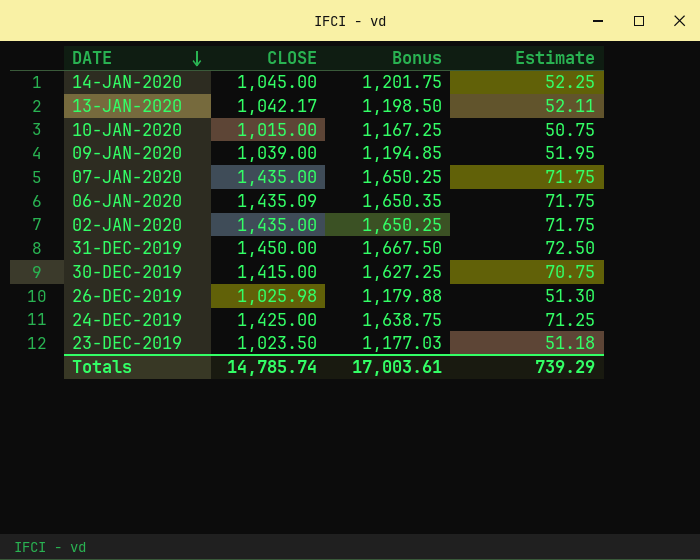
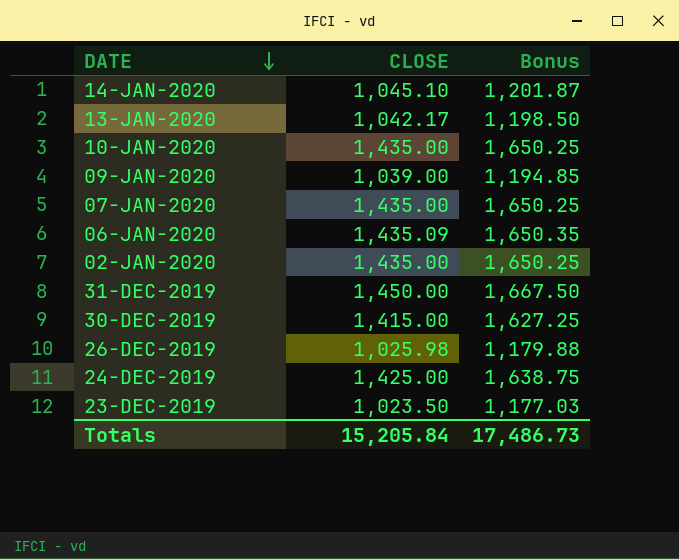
column Estimate | formula: [CLOSE] * 0.05 -> none
14-JAN-2020 | CLOSE: 1,045.00 -> 1,045.10
14-JAN-2020 | Bonus: 1,201.75 -> 1,201.87
10-JAN-2020 | CLOSE: 1,015.00 -> 1,435.00
10-JAN-2020 | Bonus: 1,167.25 -> 1,650.25
Totals | CLOSE: 14,785.74 -> 15,205.84
Totals | Bonus: 17,003.61 -> 17,486.73

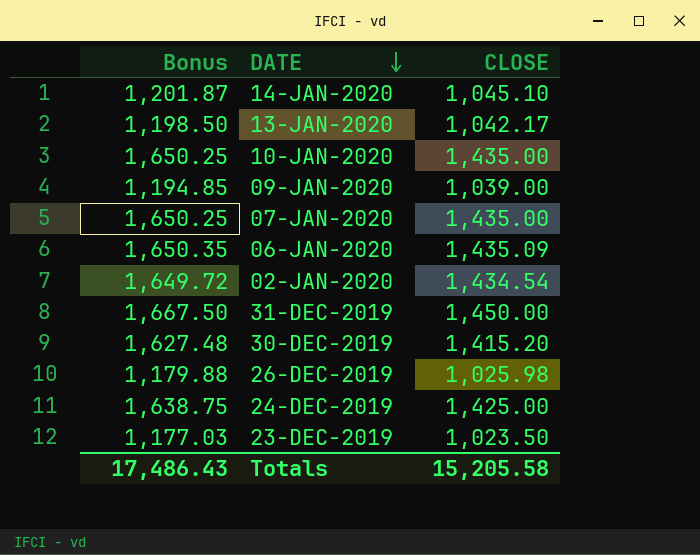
column Bonus | position: 3 -> 1
02-JAN-2020 | Bonus: 1,650.25 -> 1,649.72
02-JAN-2020 | CLOSE: 1,435.00 -> 1,434.54
30-DEC-2019 | Bonus: 1,627.25 -> 1,627.48
30-DEC-2019 | CLOSE: 1,415.00 -> 1,415.20
Totals | Bonus: 17,486.73 -> 17,486.43
Totals | CLOSE: 15,205.84 -> 15,205.58

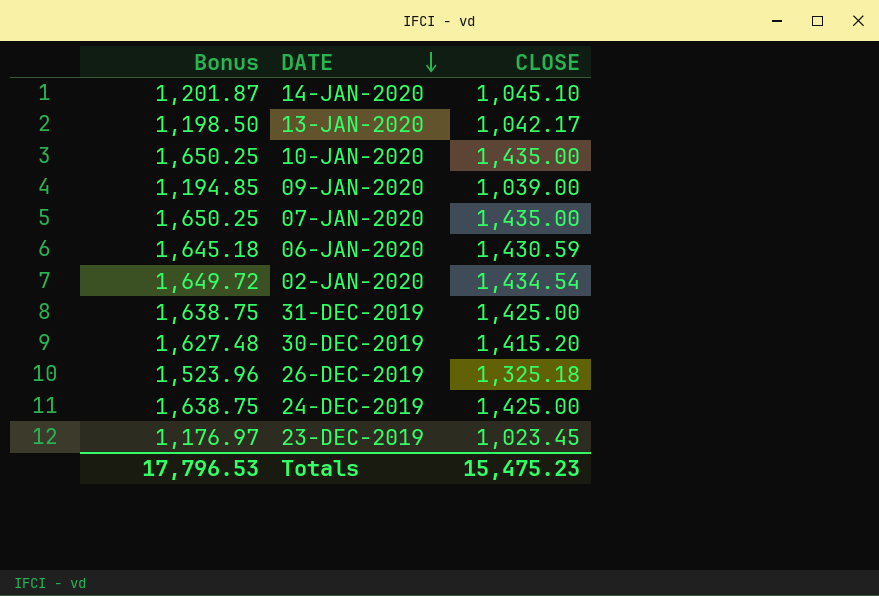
06-JAN-2020 | Bonus: 1,650.35 -> 1,645.18
06-JAN-2020 | CLOSE: 1,435.09 -> 1,430.59
31-DEC-2019 | Bonus: 1,667.50 -> 1,638.75
31-DEC-2019 | CLOSE: 1,450.00 -> 1,425.00
26-DEC-2019 | Bonus: 1,179.88 -> 1,523.96
26-DEC-2019 | CLOSE: 1,025.98 -> 1,325.18
23-DEC-2019 | Bonus: 1,177.03 -> 1,176.97
23-DEC-2019 | CLOSE: 1,023.50 -> 1,023.45
Totals | Bonus: 17,486.43 -> 17,796.53
Totals | CLOSE: 15,205.58 -> 15,475.23

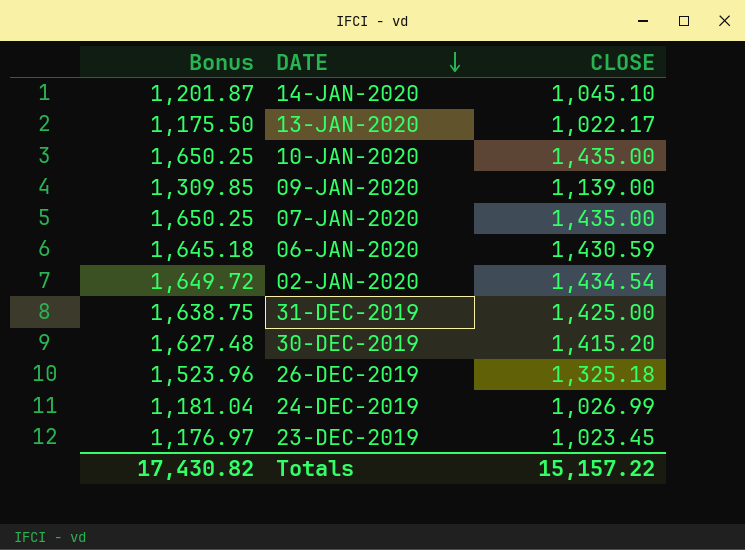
13-JAN-2020 | Bonus: 1,198.50 -> 1,175.50
13-JAN-2020 | CLOSE: 1,042.17 -> 1,022.17
09-JAN-2020 | Bonus: 1,194.85 -> 1,309.85
09-JAN-2020 | CLOSE: 1,039.00 -> 1,139.00
24-DEC-2019 | Bonus: 1,638.75 -> 1,181.04
24-DEC-2019 | CLOSE: 1,425.00 -> 1,026.99
Totals | Bonus: 17,796.53 -> 17,430.82
Totals | CLOSE: 15,475.23 -> 15,157.22

